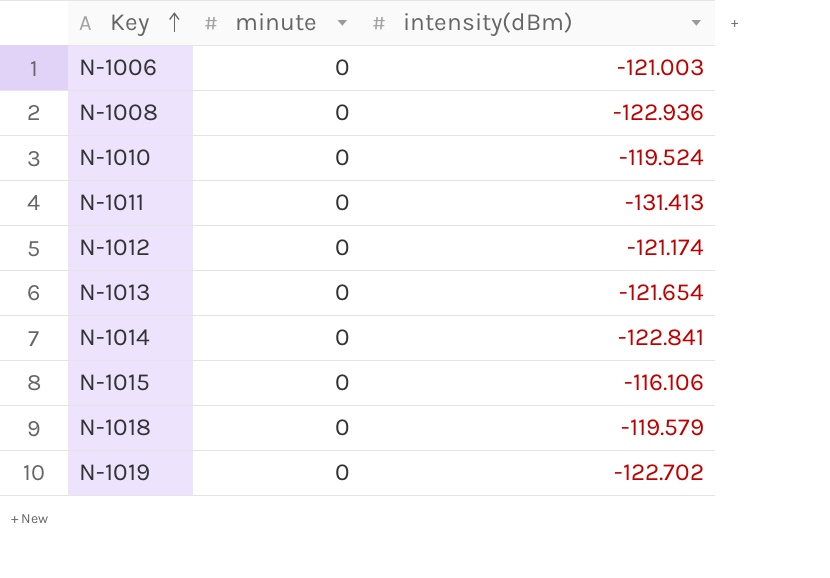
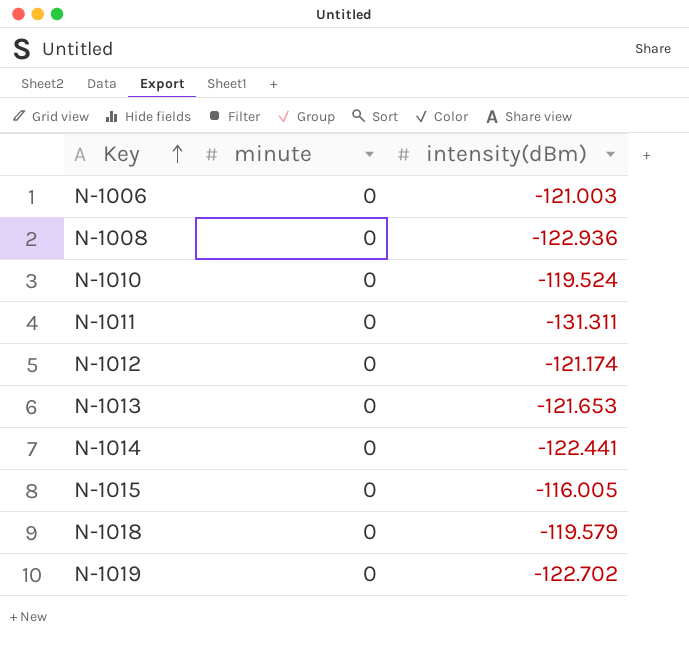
N-1011 | intensity(dBm): -131.413 -> -131.311
N-1013 | intensity(dBm): -121.654 -> -121.653
N-1014 | intensity(dBm): -122.841 -> -122.441
N-1015 | intensity(dBm): -116.106 -> -116.005

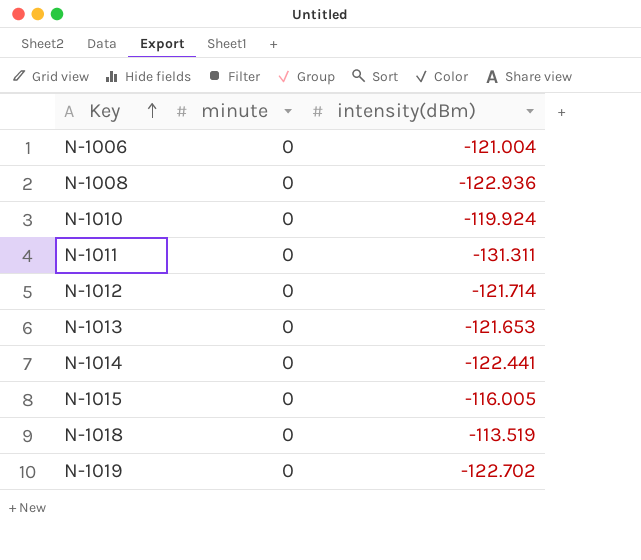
N-1006 | intensity(dBm): -121.003 -> -121.004
N-1010 | intensity(dBm): -119.524 -> -119.924
N-1012 | intensity(dBm): -121.174 -> -121.714
N-1018 | intensity(dBm): -119.579 -> -113.519

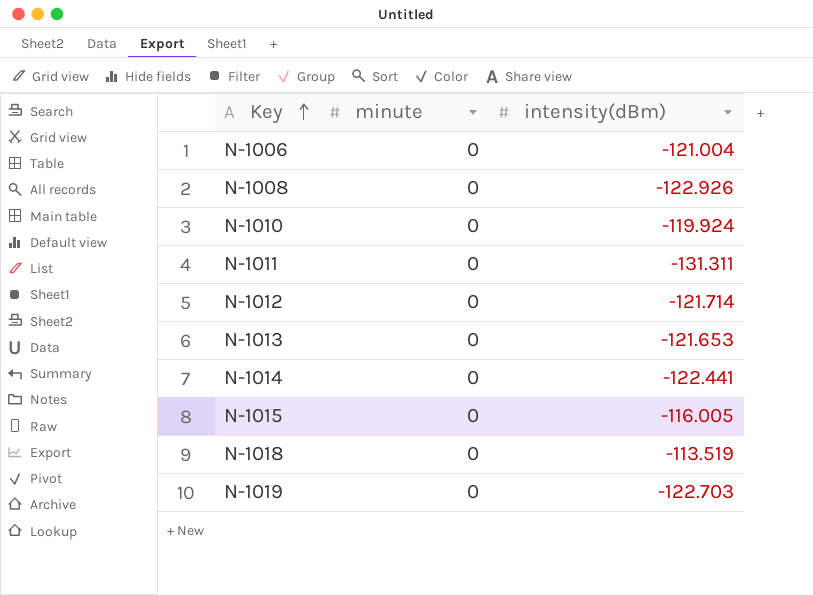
N-1008 | intensity(dBm): -122.936 -> -122.926
N-1019 | intensity(dBm): -122.702 -> -122.703

